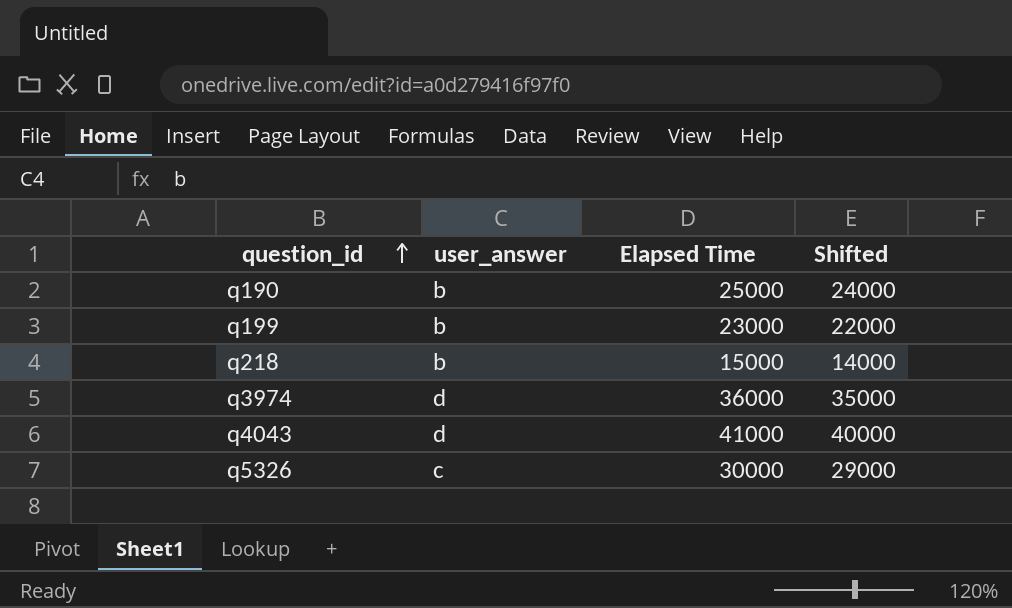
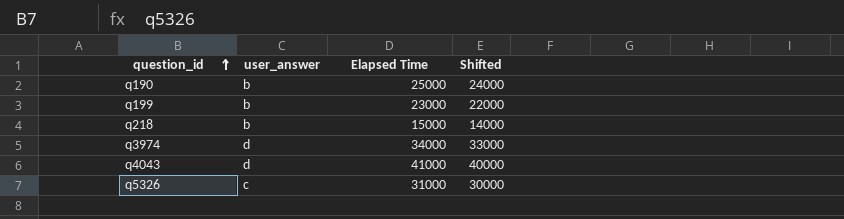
q3974 | Elapsed Time: 36000 -> 34000
q3974 | Shifted: 35000 -> 33000
q5326 | Elapsed Time: 30000 -> 31000
q5326 | Shifted: 29000 -> 30000

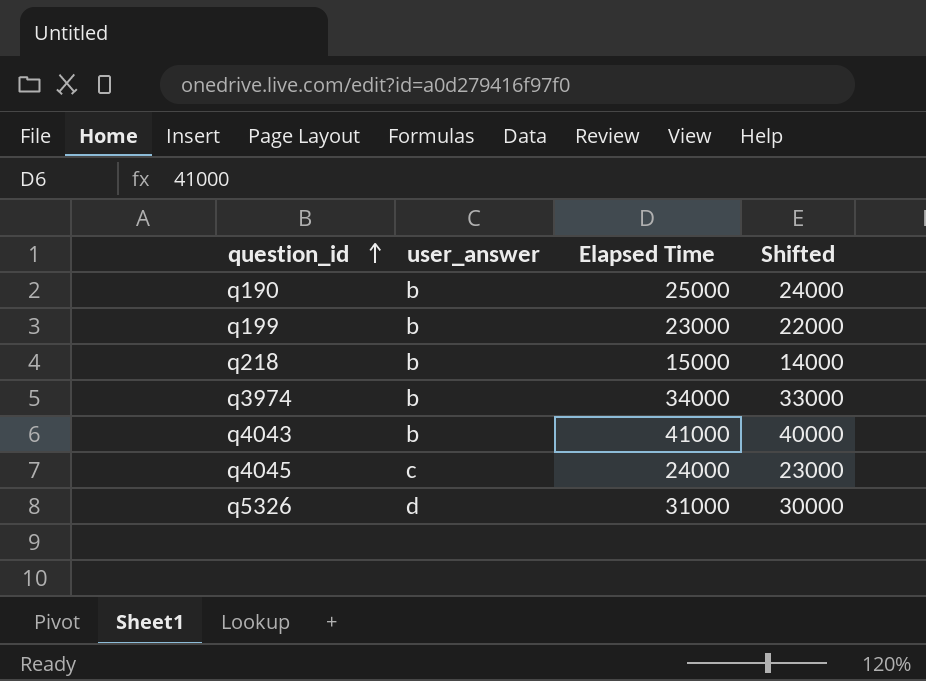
q3974 | user_answer: d -> b
q4043 | user_answer: d -> b
row q4045: none -> c | 24000 | 23000
q5326 | user_answer: c -> d

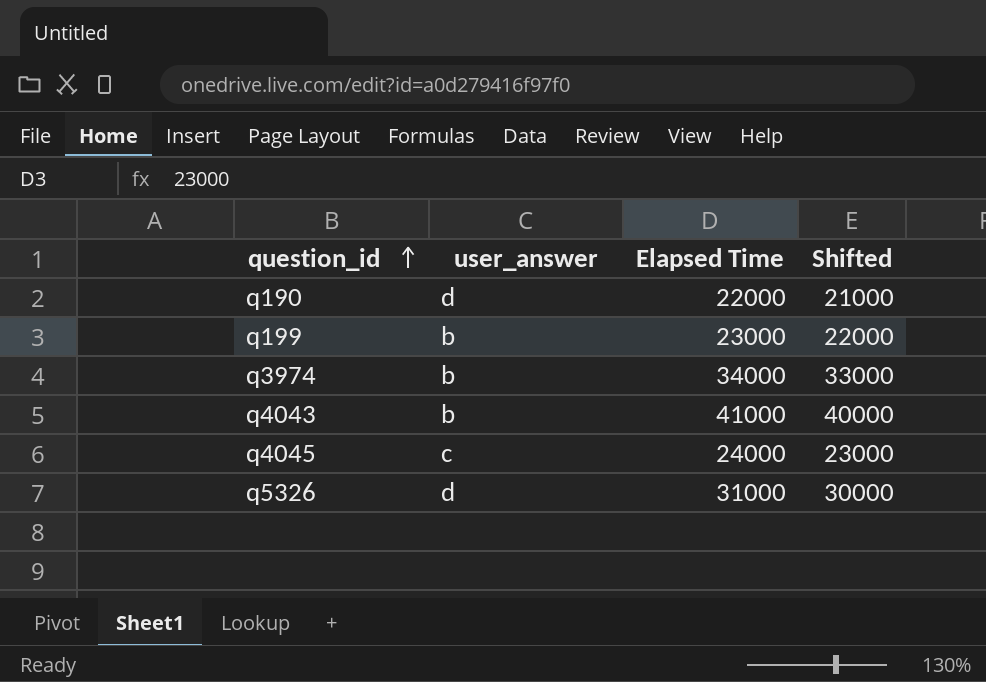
row q218: b | 15000 | 14000 -> none
q190 | user_answer: b -> d
q190 | Elapsed Time: 25000 -> 22000
q190 | Shifted: 24000 -> 21000

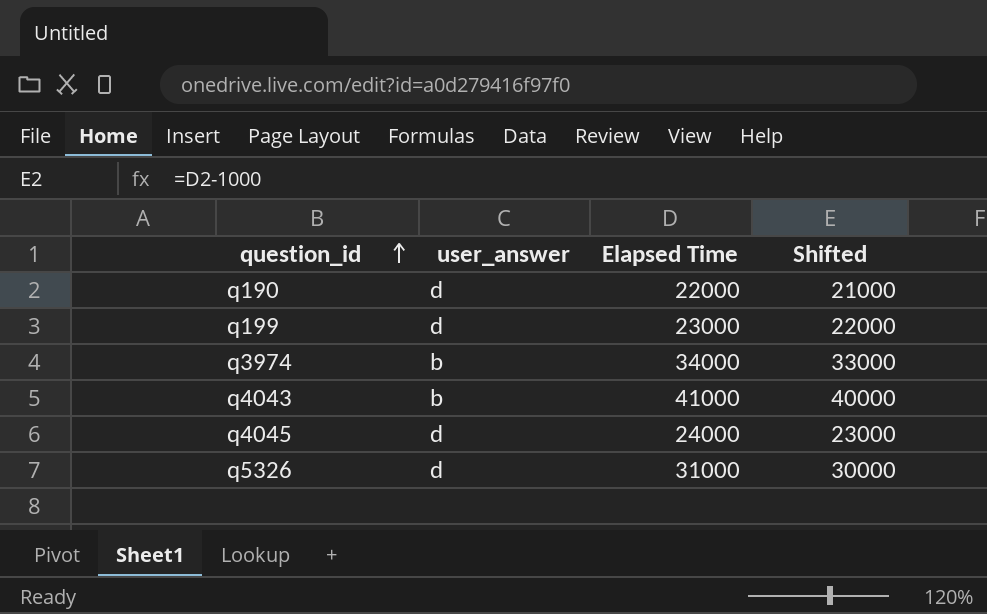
q199 | user_answer: b -> d
q4045 | user_answer: c -> d

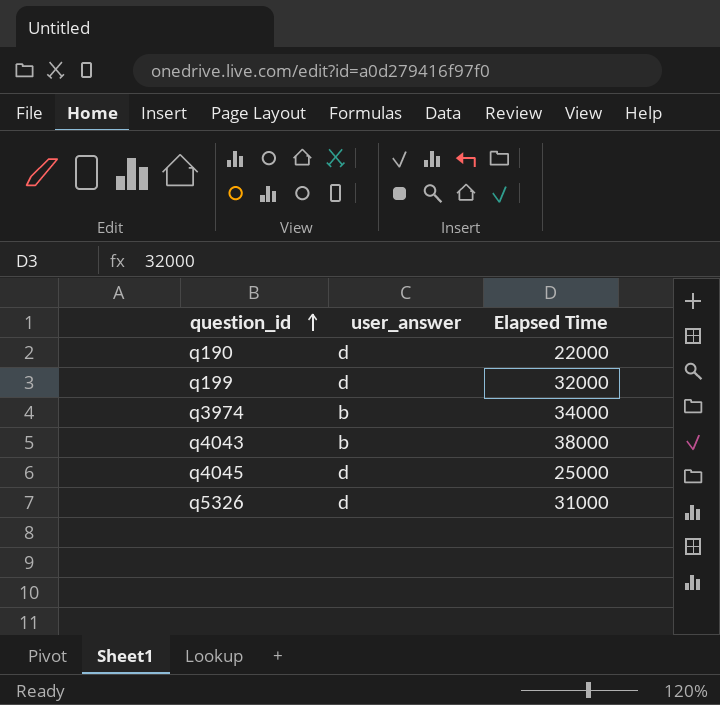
column Shifted | formula: [Elapsed Time] - 1000 -> none
q199 | Elapsed Time: 23000 -> 32000
q4043 | Elapsed Time: 41000 -> 38000
q4045 | Elapsed Time: 24000 -> 25000

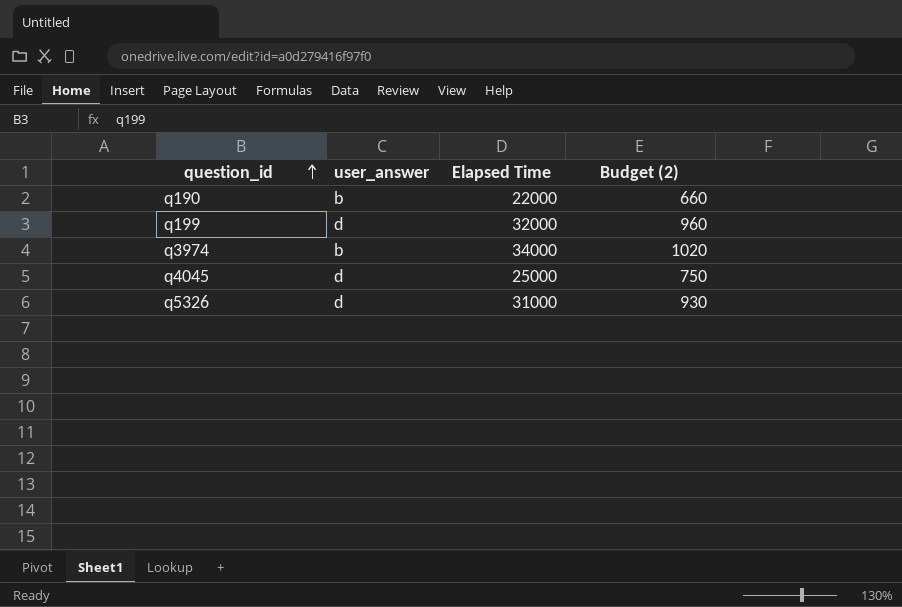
column Budget (2) | formula: none -> [Elapsed Time] * 0.03
row q4043: b | 38000 -> none
q190 | user_answer: d -> b

